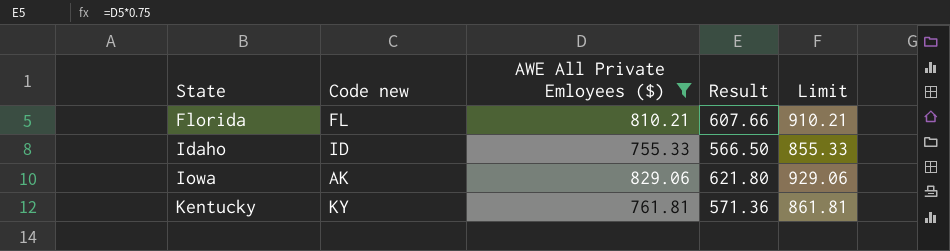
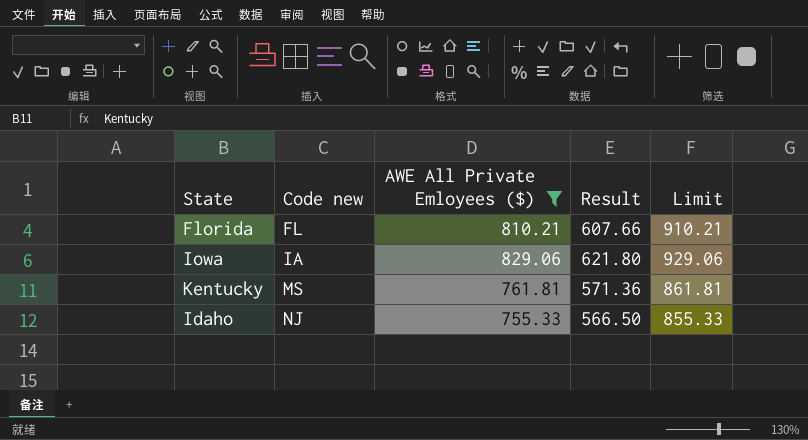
row order: State ascending -> Code new ascending
Iowa | Code new: AK -> IA
Kentucky | Code new: KY -> MS
Idaho | Code new: ID -> NJ

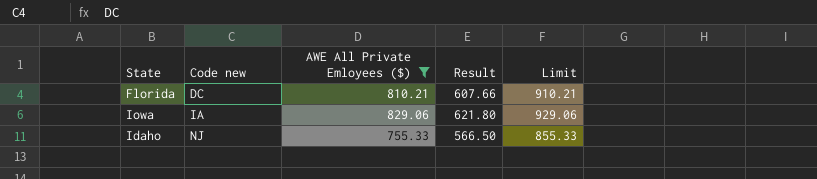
row Kentucky: MS | 761.81 | 571.36 | 861.81 -> none
Florida | Code new: FL -> DC

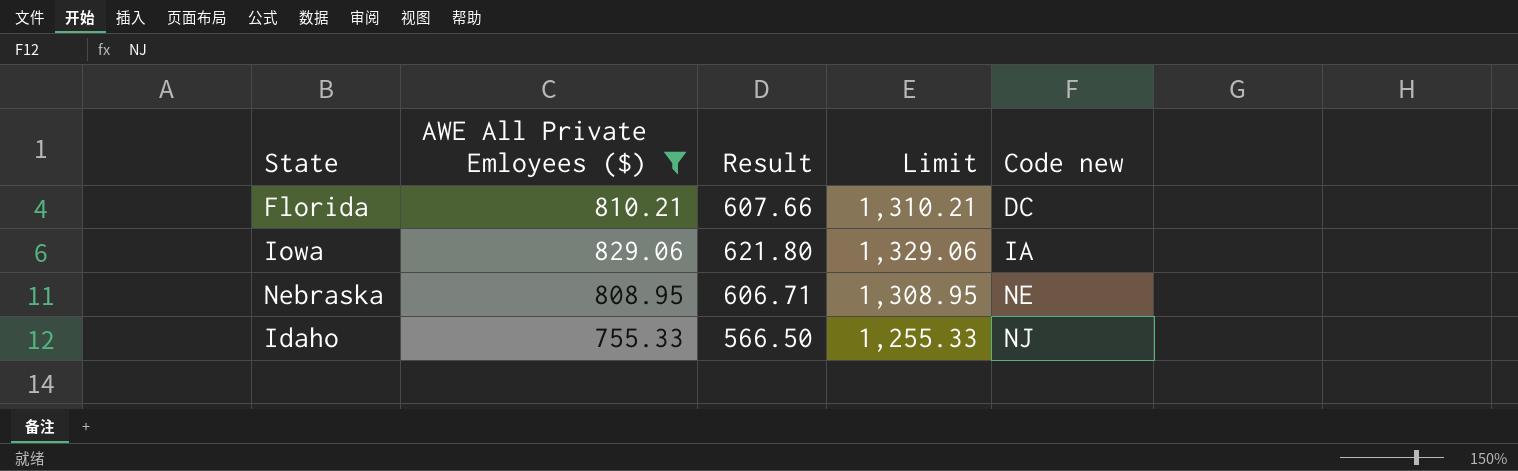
column Limit | formula: [AWE All Private Emloyees ($)] + 100 -> [AWE All Private Emloyees ($)] + 500
column Code new | position: 2 -> 5
row Nebraska: none -> 808.95 | 606.71 | 1,308.95 | NE

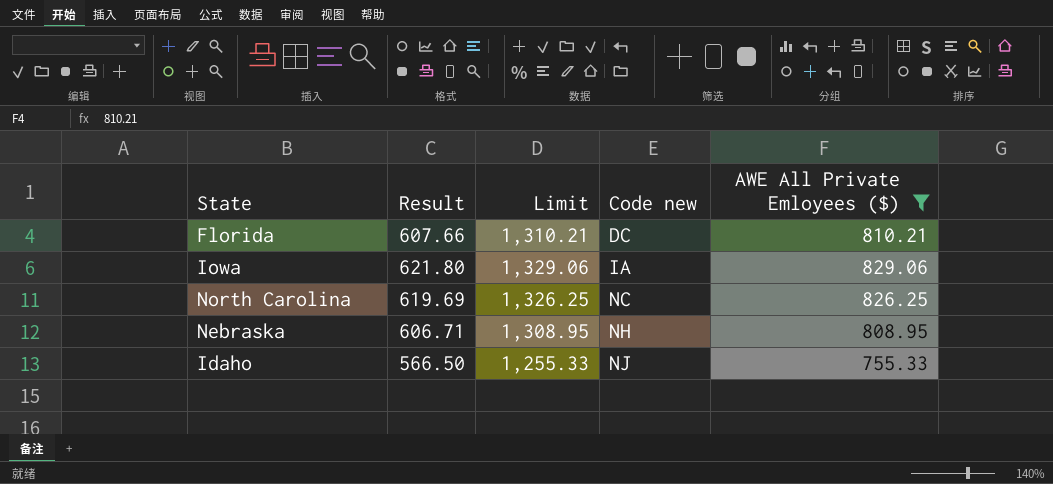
column AWE All Private Emloyees ($) | position: 2 -> 5
row North Carolina: none -> 619.69 | 1,326.25 | NC | 826.25
Nebraska | Code new: NE -> NH

